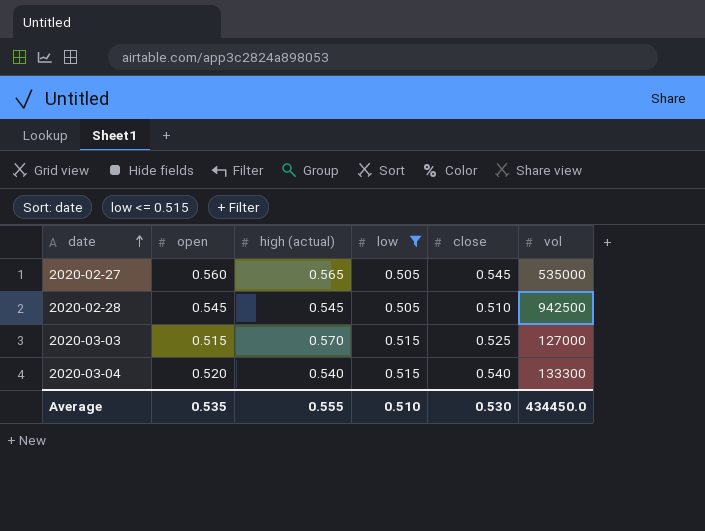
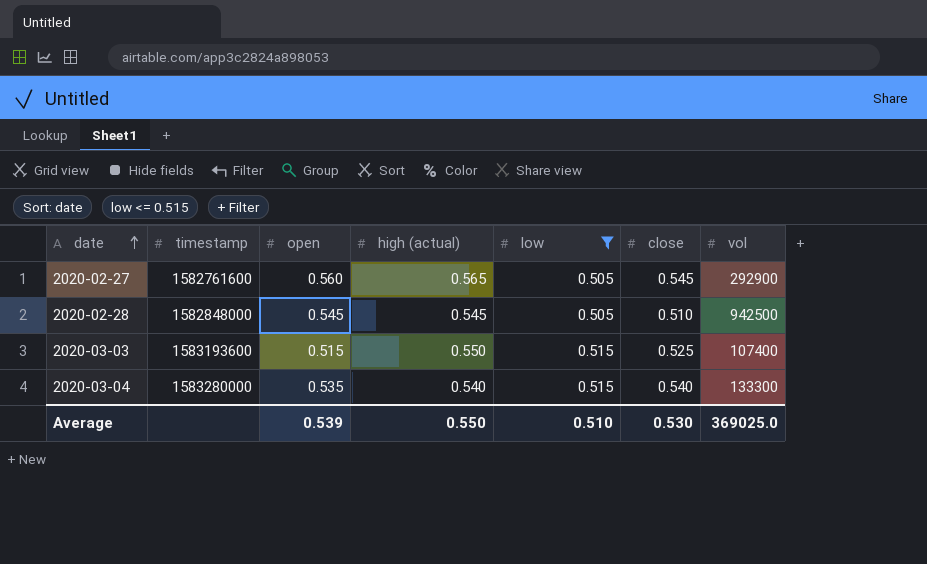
column timestamp | position: none -> 2
2020-02-27 | vol: 535000 -> 292900
2020-03-03 | high (actual): 0.570 -> 0.550
2020-03-03 | vol: 127000 -> 107400
2020-03-04 | open: 0.520 -> 0.535
Average | open: 0.535 -> 0.539
Average | high (actual): 0.555 -> 0.550
Average | vol: 434450.0 -> 369025.0

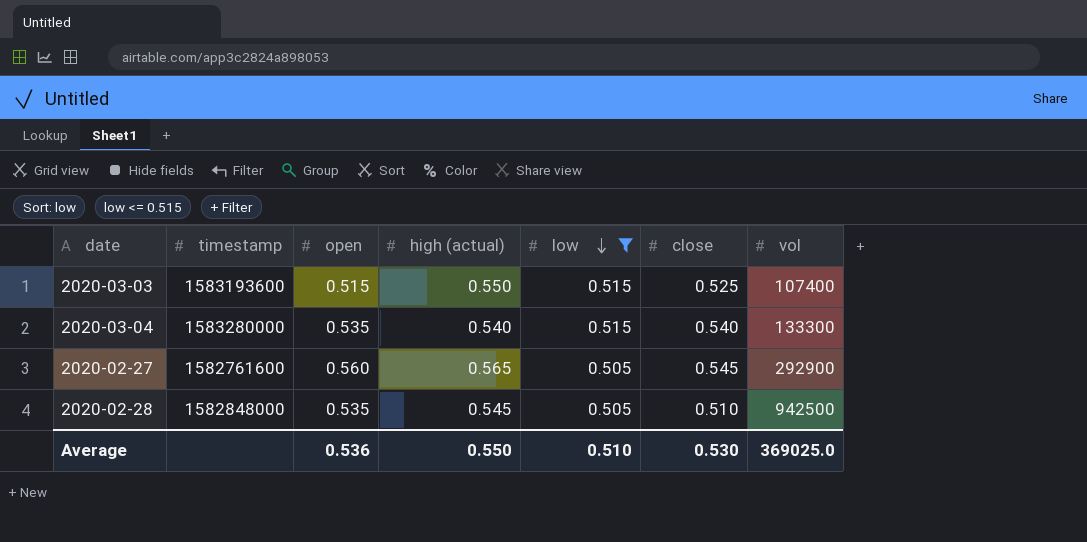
row order: date ascending -> low descending
2020-02-28 | open: 0.545 -> 0.535
Average | open: 0.539 -> 0.536

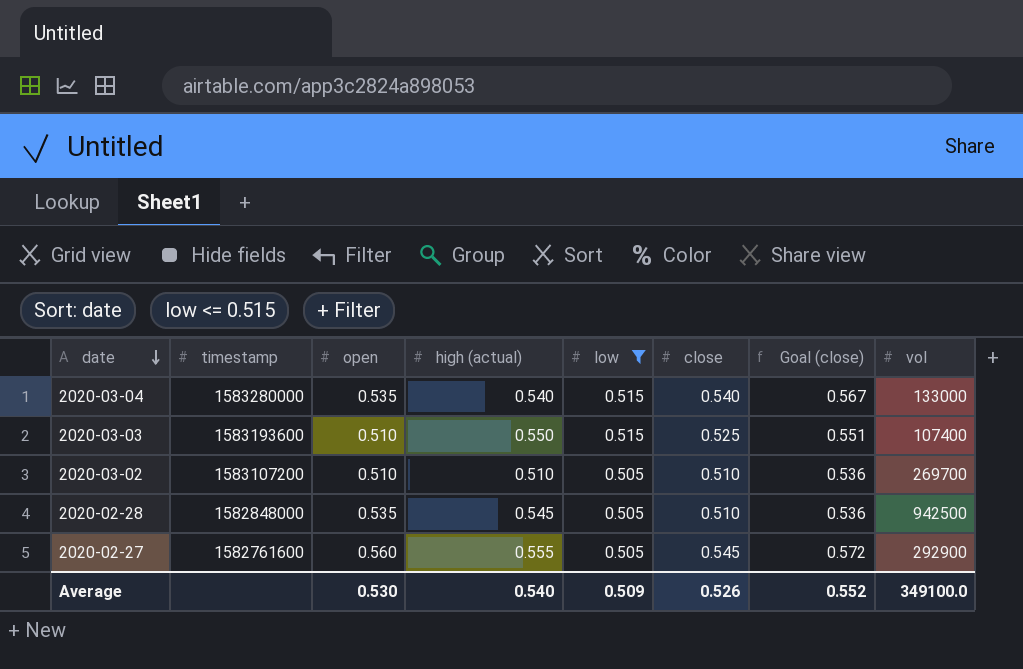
row order: low descending -> date descending
column Goal (close) | formula: none -> [close] * 1.05
2020-03-04 | vol: 133300 -> 133000
2020-03-03 | open: 0.515 -> 0.510
row 2020-03-02: none -> 1583107200 | 0.510 | 0.510 | 0.505 | 0.510 | 0.536 | 269700
2020-02-27 | high (actual): 0.565 -> 0.555
Average | open: 0.536 -> 0.530
Average | high (actual): 0.550 -> 0.540
Average | low: 0.510 -> 0.509
Average | close: 0.530 -> 0.526
Average | vol: 369025.0 -> 349100.0

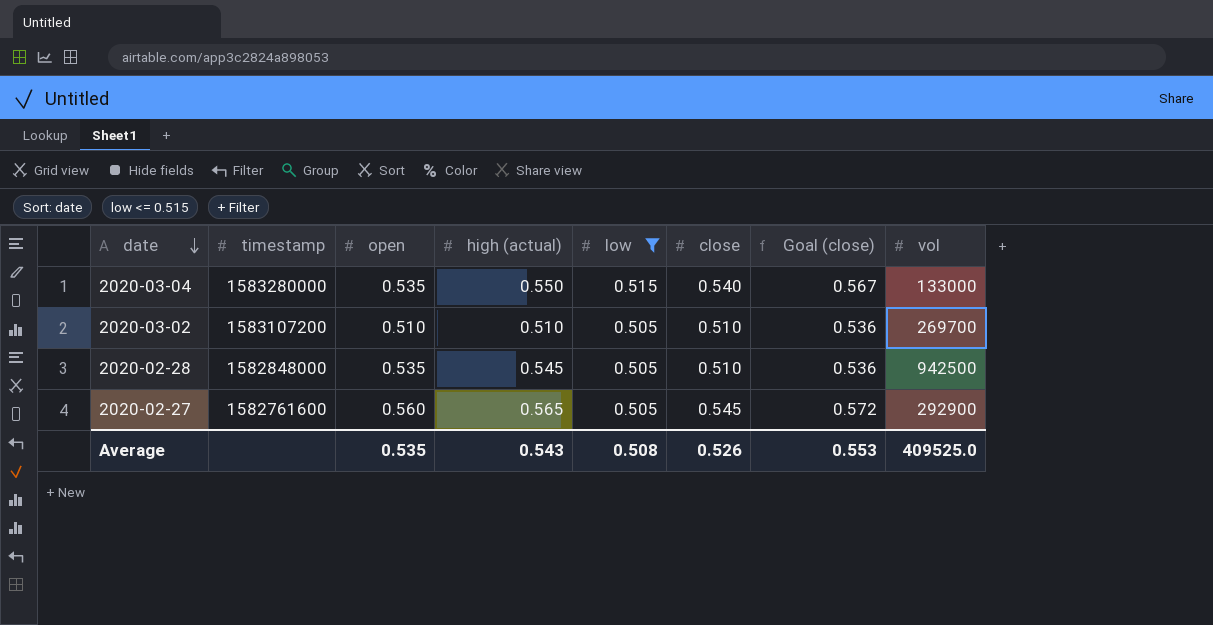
row 2020-03-03: 1583193600 | 0.510 | 0.550 | 0.515 | 0.525 | 0.551 | 107400 -> none
2020-03-04 | high (actual): 0.540 -> 0.550
2020-02-27 | high (actual): 0.555 -> 0.565
Average | open: 0.530 -> 0.535
Average | high (actual): 0.540 -> 0.543
Average | low: 0.509 -> 0.508
Average | Goal (close): 0.552 -> 0.553
Average | vol: 349100.0 -> 409525.0

